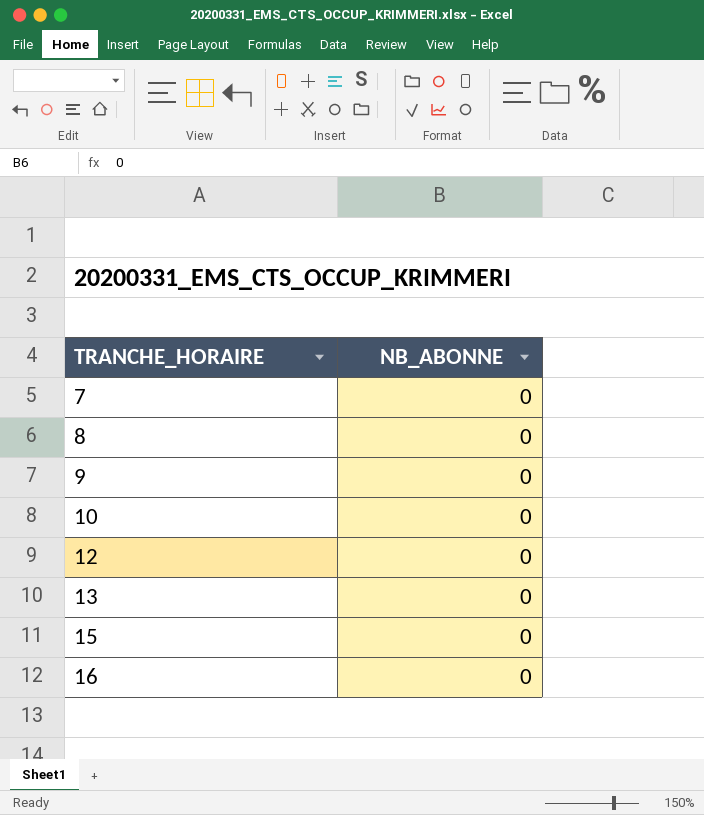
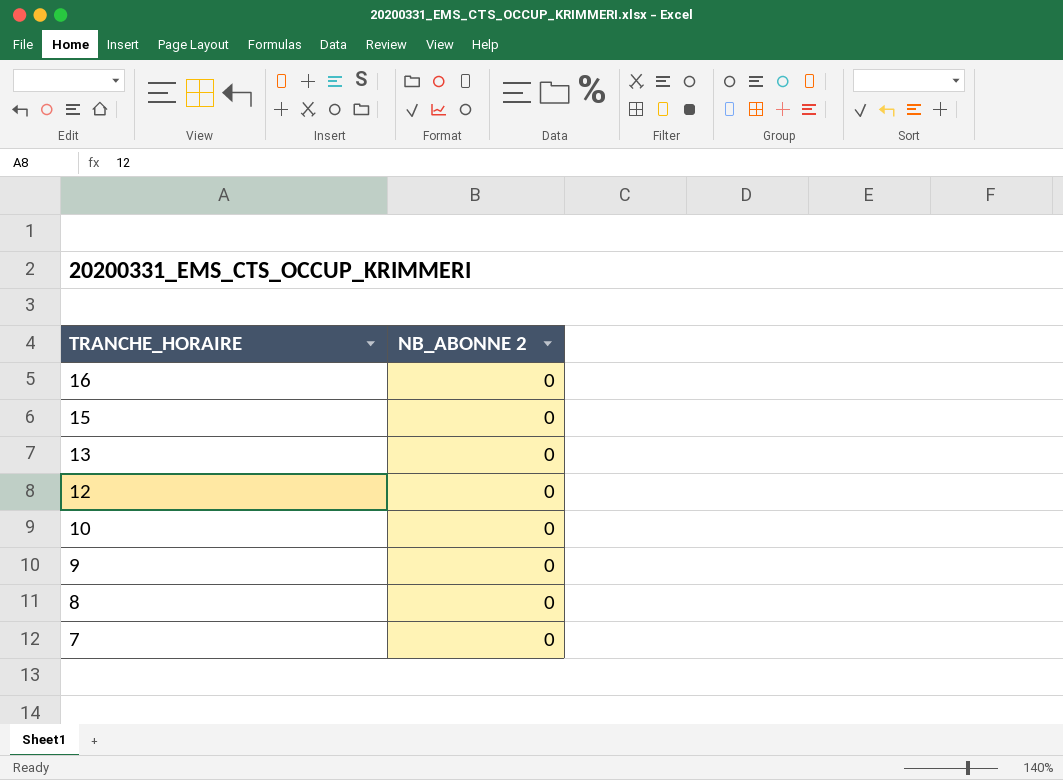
row order: TRANCHE_HORAIRE ascending -> TRANCHE_HORAIRE descending
column name: NB_ABONNE -> NB_ABONNE 2

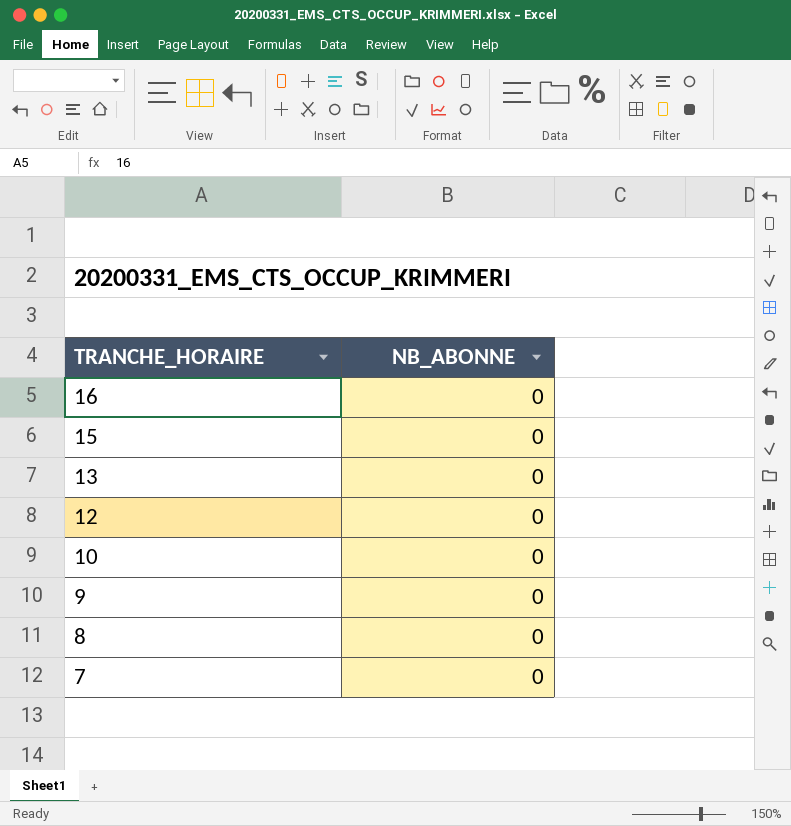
column name: NB_ABONNE 2 -> NB_ABONNE

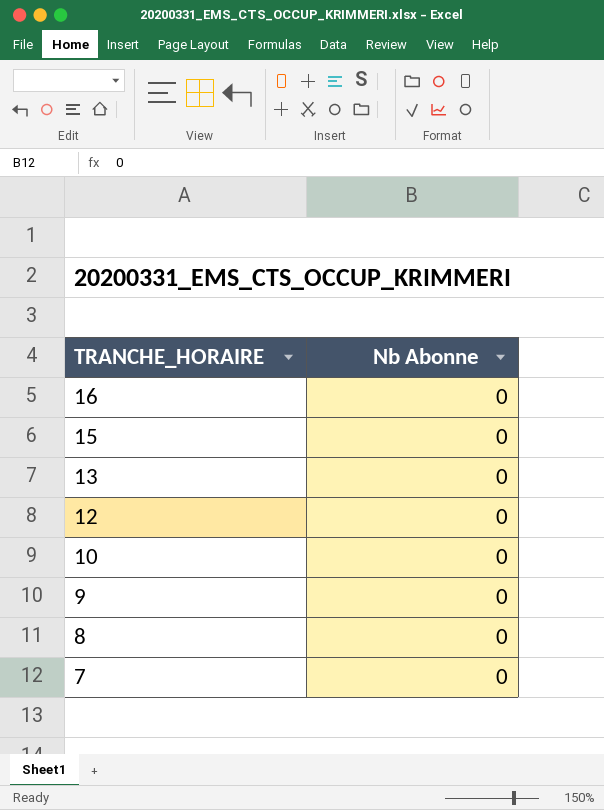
column name: NB_ABONNE -> Nb Abonne

